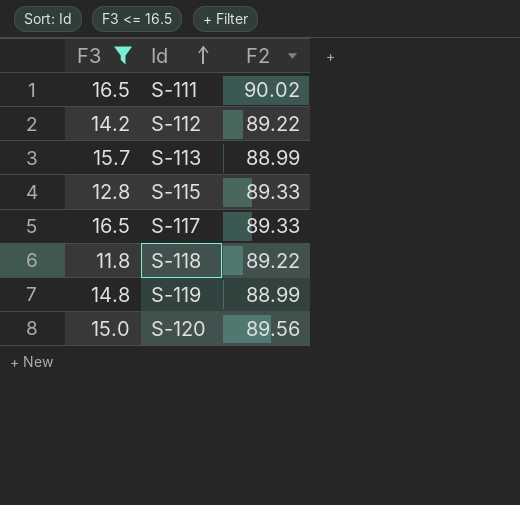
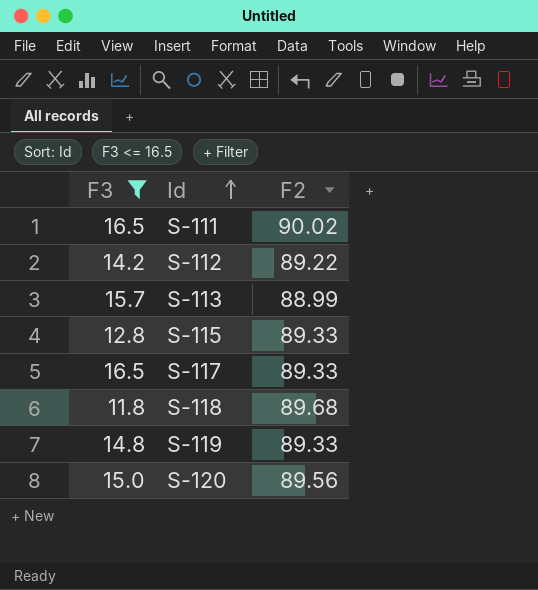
S-118 | F2: 89.22 -> 89.68
S-119 | F2: 88.99 -> 89.33

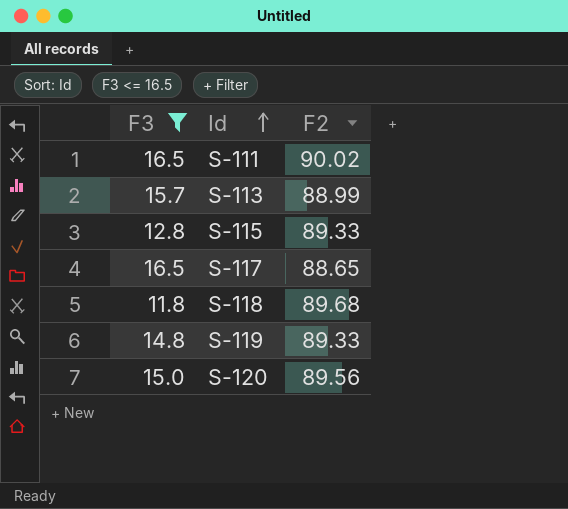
row S-112: 14.2 | 89.22 -> none
S-117 | F2: 89.33 -> 88.65

